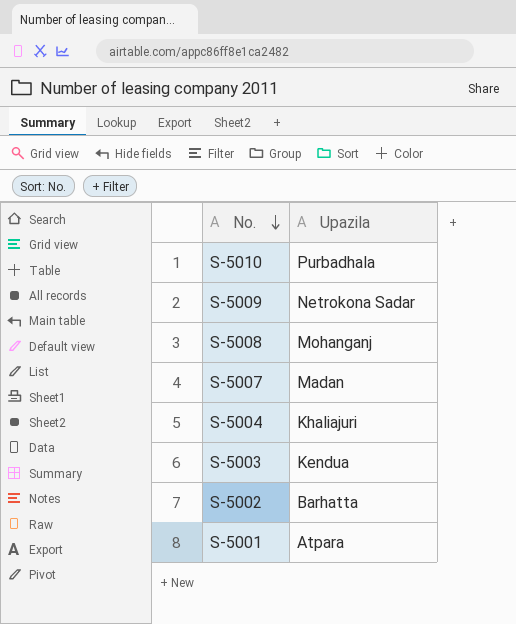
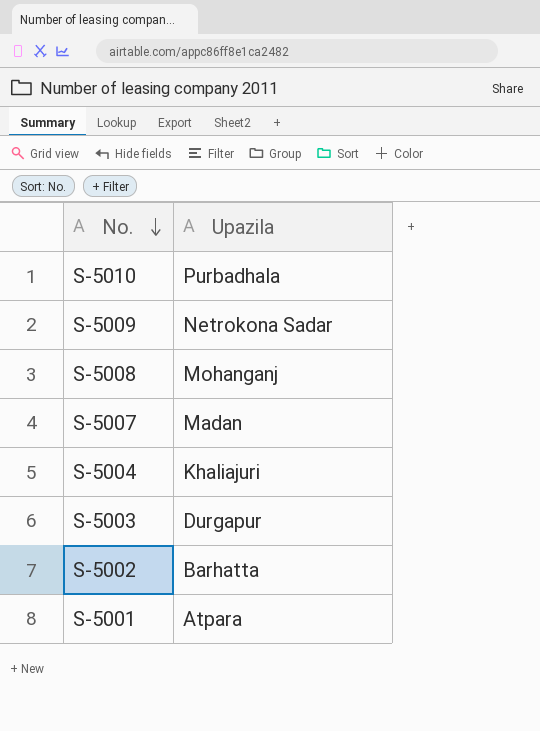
S-5003 | Upazila: Kendua -> Durgapur

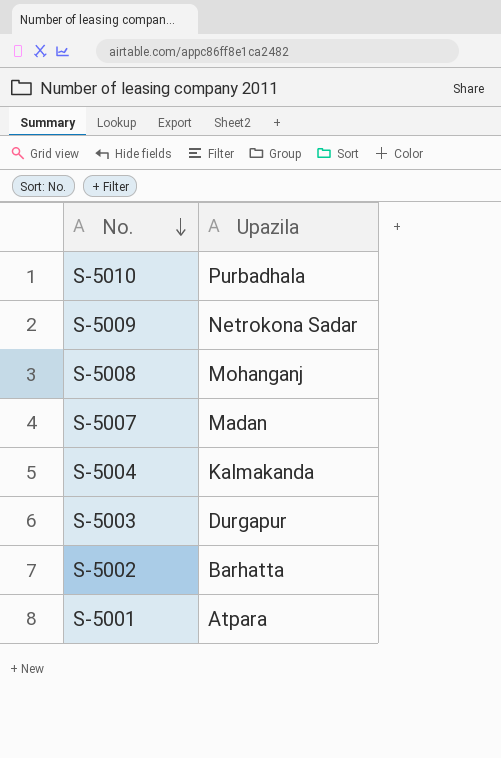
S-5004 | Upazila: Khaliajuri -> Kalmakanda

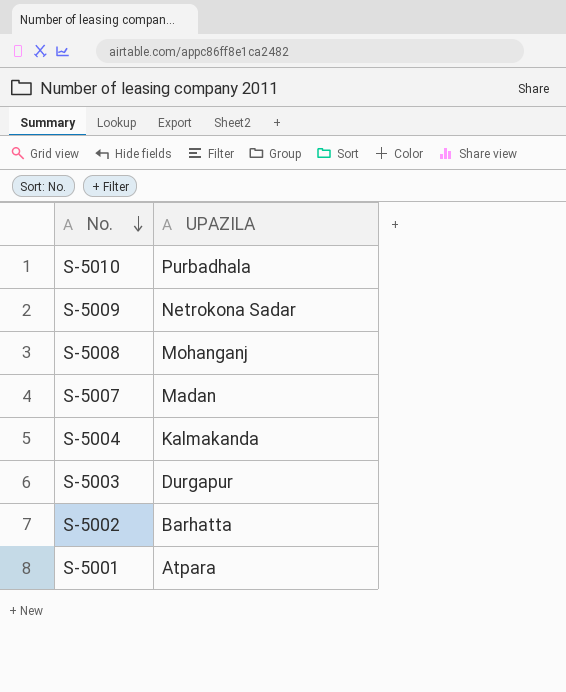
column name: Upazila -> UPAZILA

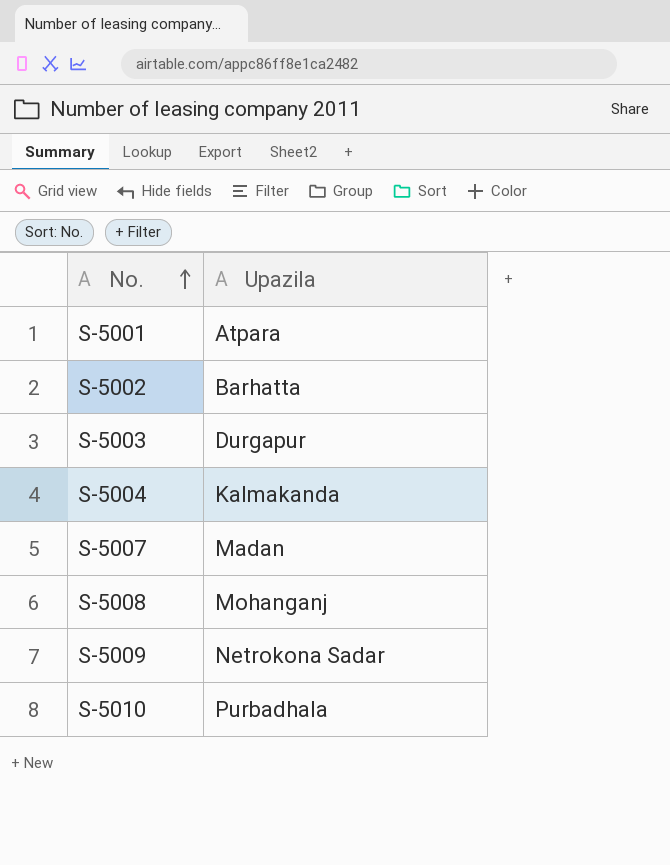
row order: No. descending -> No. ascending
column name: UPAZILA -> Upazila

